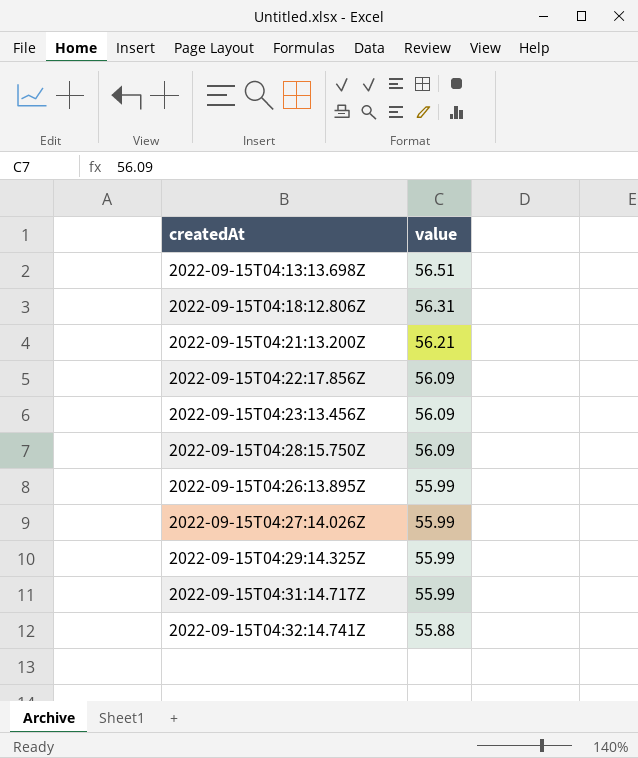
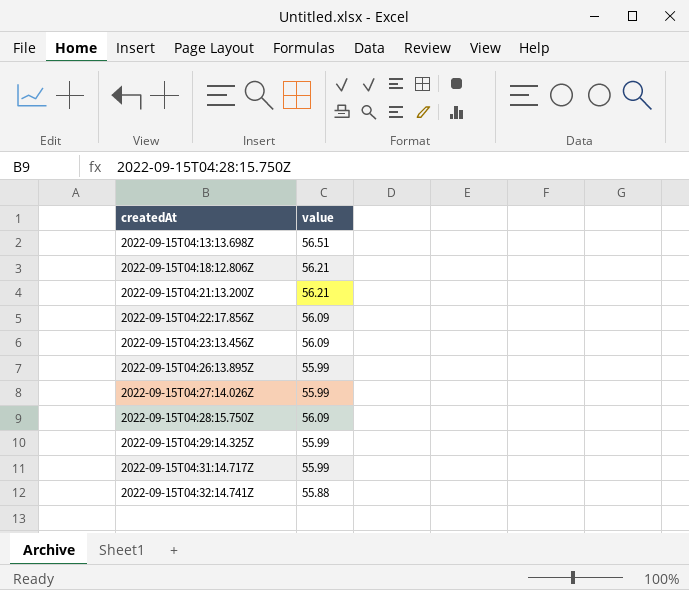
row order: value descending -> createdAt ascending
2022-09-15T04:18:12.806Z | value: 56.31 -> 56.21

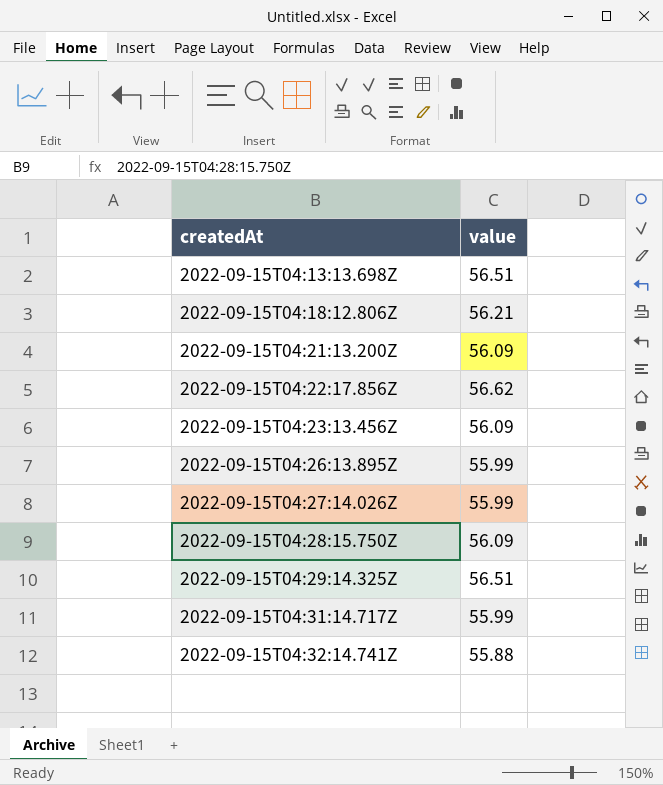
2022-09-15T04:21:13.200Z | value: 56.21 -> 56.09
2022-09-15T04:22:17.856Z | value: 56.09 -> 56.62
2022-09-15T04:29:14.325Z | value: 55.99 -> 56.51

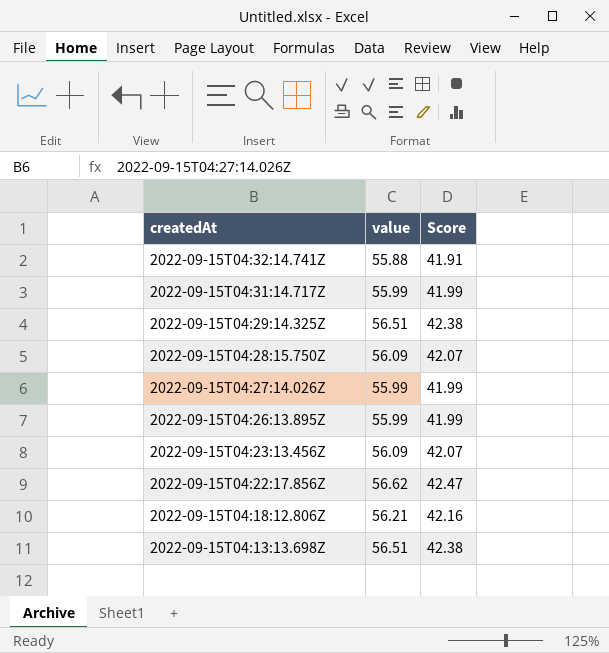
row order: createdAt ascending -> createdAt descending
column Score | formula: none -> [value] * 0.75
row 2022-09-15T04:21:13.200Z: 56.09 -> none

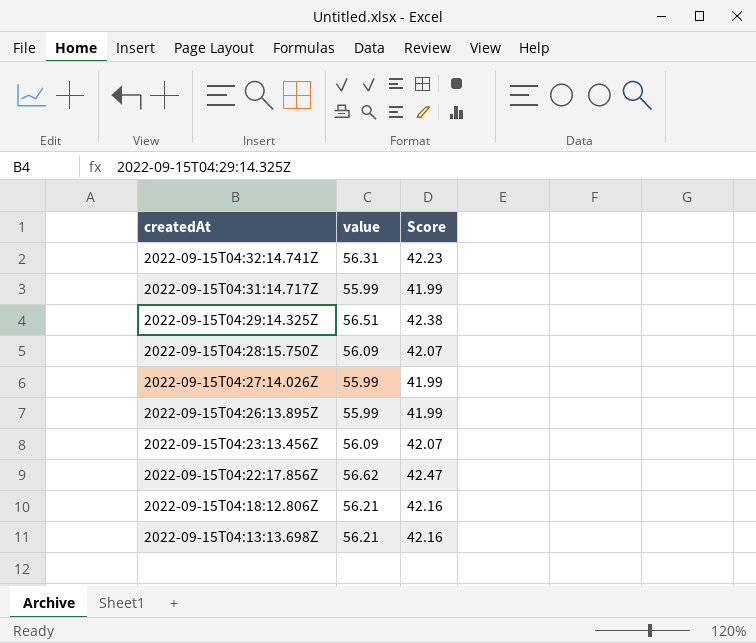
2022-09-15T04:32:14.741Z | value: 55.88 -> 56.31
2022-09-15T04:32:14.741Z | Score: 41.91 -> 42.23
2022-09-15T04:13:13.698Z | value: 56.51 -> 56.21
2022-09-15T04:13:13.698Z | Score: 42.38 -> 42.16

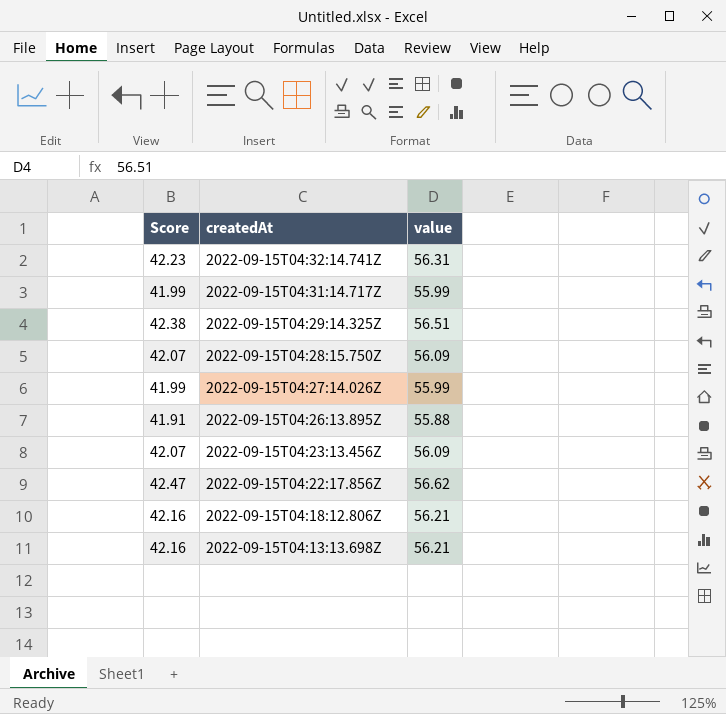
column Score | position: 3 -> 1
2022-09-15T04:26:13.895Z | Score: 41.99 -> 41.91
2022-09-15T04:26:13.895Z | value: 55.99 -> 55.88

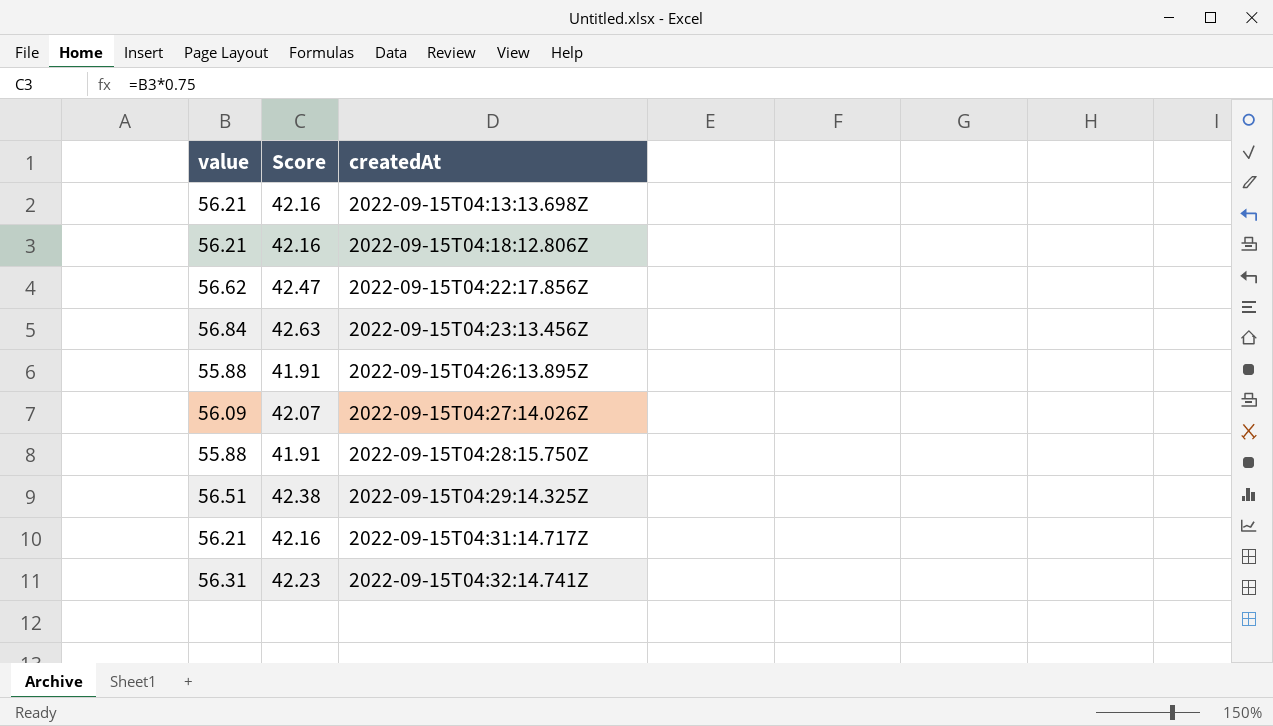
row order: createdAt descending -> createdAt ascending
column value | position: 3 -> 1
2022-09-15T04:23:13.456Z | value: 56.09 -> 56.84
2022-09-15T04:23:13.456Z | Score: 42.07 -> 42.63
2022-09-15T04:27:14.026Z | value: 55.99 -> 56.09
2022-09-15T04:27:14.026Z | Score: 41.99 -> 42.07
2022-09-15T04:28:15.750Z | value: 56.09 -> 55.88
2022-09-15T04:28:15.750Z | Score: 42.07 -> 41.91
2022-09-15T04:31:14.717Z | value: 55.99 -> 56.21
2022-09-15T04:31:14.717Z | Score: 41.99 -> 42.16

